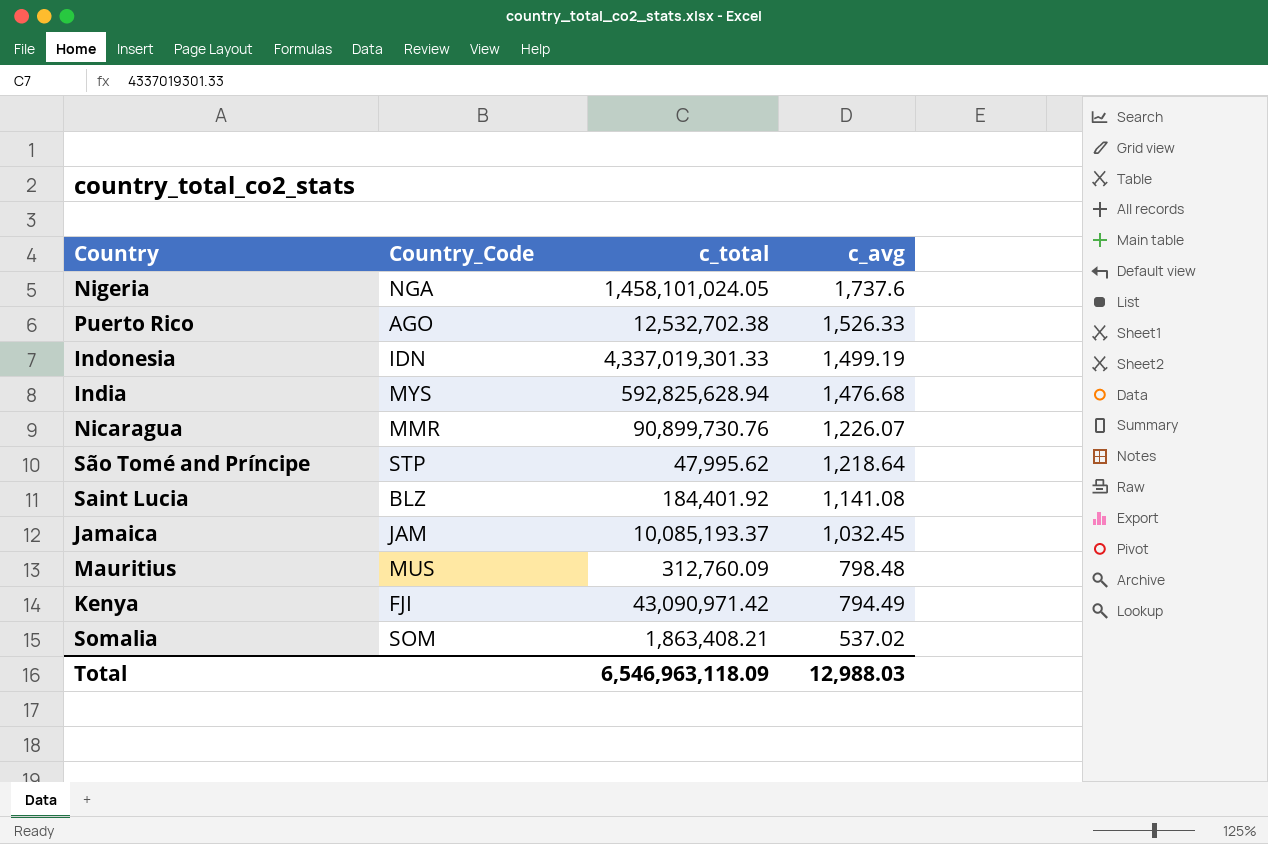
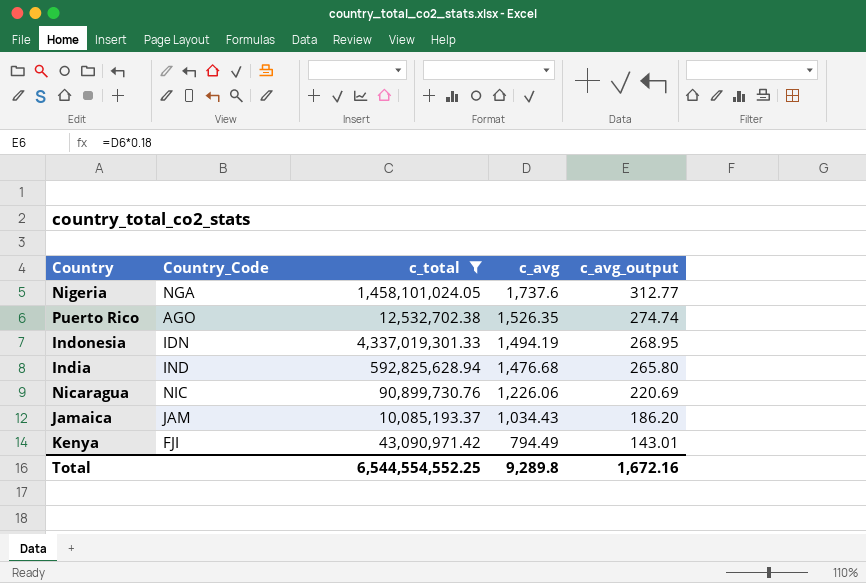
filter: none -> c_total >= 10,085,193.37
column c_avg_output | formula: none -> [c_avg] * 0.18
Puerto Rico | c_avg: 1,526.33 -> 1,526.35
Indonesia | c_avg: 1,499.19 -> 1,494.19
India | Country_Code: MYS -> IND
Nicaragua | Country_Code: MMR -> NIC
Nicaragua | c_avg: 1,226.07 -> 1,226.06
Jamaica | c_avg: 1,032.45 -> 1,034.43
Total | c_total: 6,546,963,118.09 -> 6,544,554,552.25
Total | c_avg: 12,988.03 -> 9,289.8

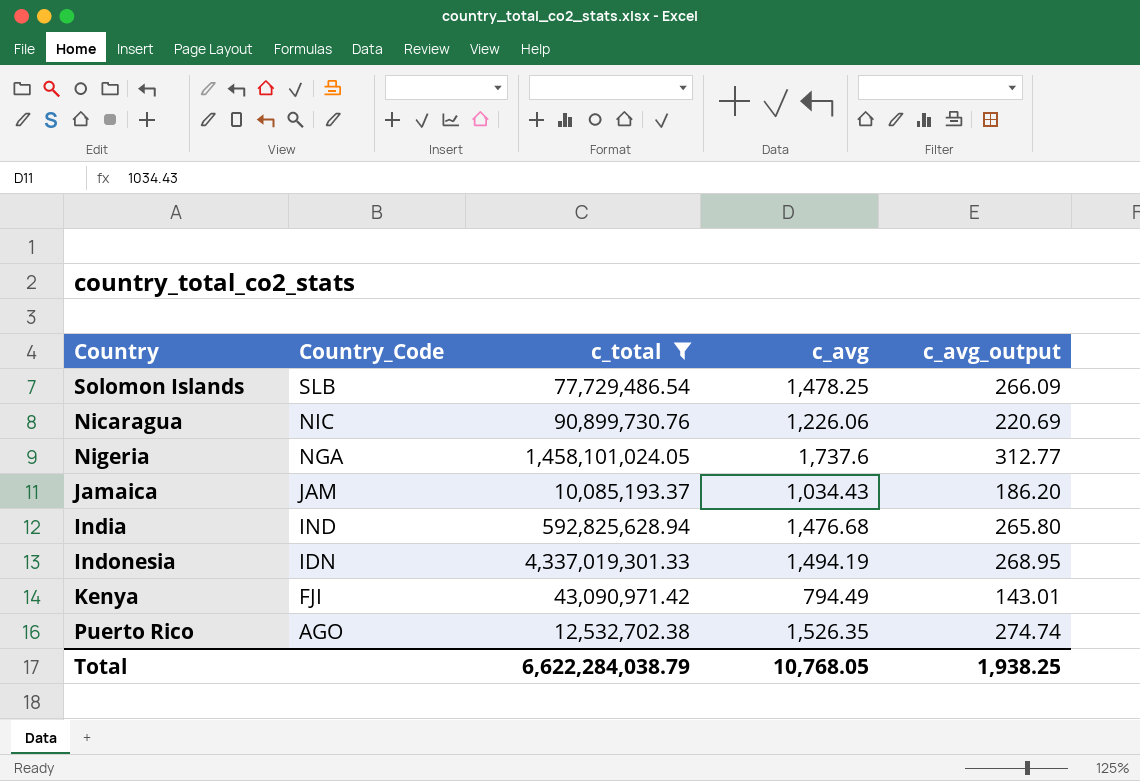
row order: c_avg descending -> Country_Code descending
row Solomon Islands: none -> SLB | 77,729,486.54 | 1,478.25 | 266.09
Total | c_total: 6,544,554,552.25 -> 6,622,284,038.79
Total | c_avg: 9,289.8 -> 10,768.05
Total | c_avg_output: 1,672.16 -> 1,938.25

